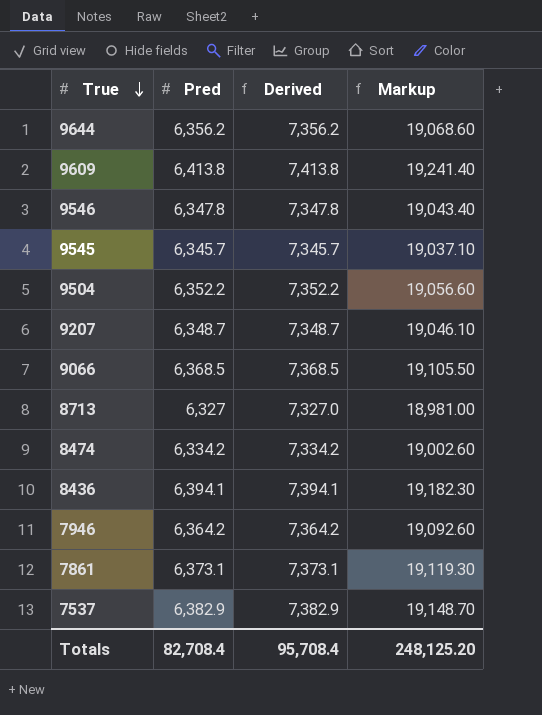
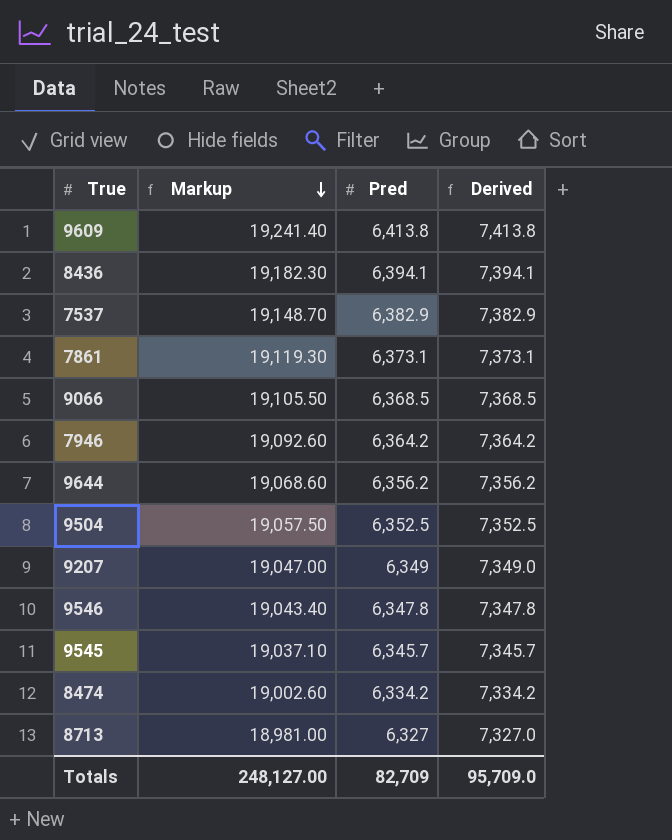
row order: True descending -> Markup descending
column Markup | position: 4 -> 2
9504 | Markup: 19,056.60 -> 19,057.50
9504 | Pred: 6,352.2 -> 6,352.5
9504 | Derived: 7,352.2 -> 7,352.5
9207 | Markup: 19,046.10 -> 19,047.00
9207 | Pred: 6,348.7 -> 6,349
9207 | Derived: 7,348.7 -> 7,349.0
Totals | Markup: 248,125.20 -> 248,127.00
Totals | Pred: 82,708.4 -> 82,709
Totals | Derived: 95,708.4 -> 95,709.0

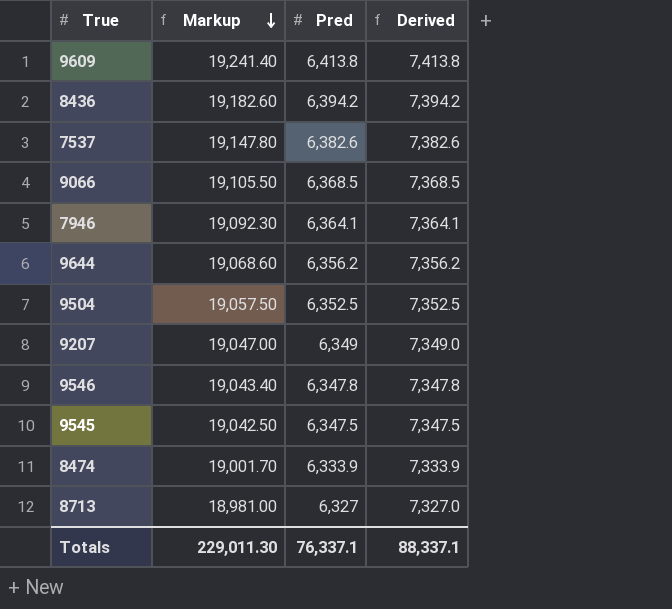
row 7861: 19,119.30 | 6,373.1 | 7,373.1 -> none
8436 | Markup: 19,182.30 -> 19,182.60
8436 | Pred: 6,394.1 -> 6,394.2
8436 | Derived: 7,394.1 -> 7,394.2
7537 | Markup: 19,148.70 -> 19,147.80
7537 | Pred: 6,382.9 -> 6,382.6
7537 | Derived: 7,382.9 -> 7,382.6
7946 | Markup: 19,092.60 -> 19,092.30
7946 | Pred: 6,364.2 -> 6,364.1
7946 | Derived: 7,364.2 -> 7,364.1
9545 | Markup: 19,037.10 -> 19,042.50
9545 | Pred: 6,345.7 -> 6,347.5
9545 | Derived: 7,345.7 -> 7,347.5
8474 | Markup: 19,002.60 -> 19,001.70
8474 | Pred: 6,334.2 -> 6,333.9
8474 | Derived: 7,334.2 -> 7,333.9
Totals | Markup: 248,127.00 -> 229,011.30
Totals | Pred: 82,709 -> 76,337.1
Totals | Derived: 95,709.0 -> 88,337.1

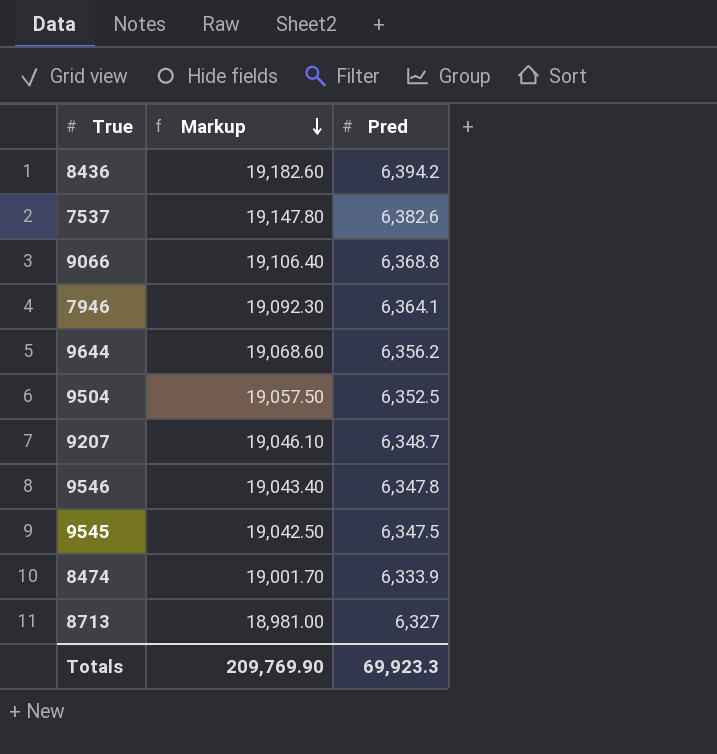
column Derived | formula: [Pred] + 1000 -> none
row 9609: 19,241.40 | 6,413.8 | 7,413.8 -> none
9066 | Markup: 19,105.50 -> 19,106.40
9066 | Pred: 6,368.5 -> 6,368.8
9207 | Markup: 19,047.00 -> 19,046.10
9207 | Pred: 6,349 -> 6,348.7
Totals | Markup: 229,011.30 -> 209,769.90
Totals | Pred: 76,337.1 -> 69,923.3

